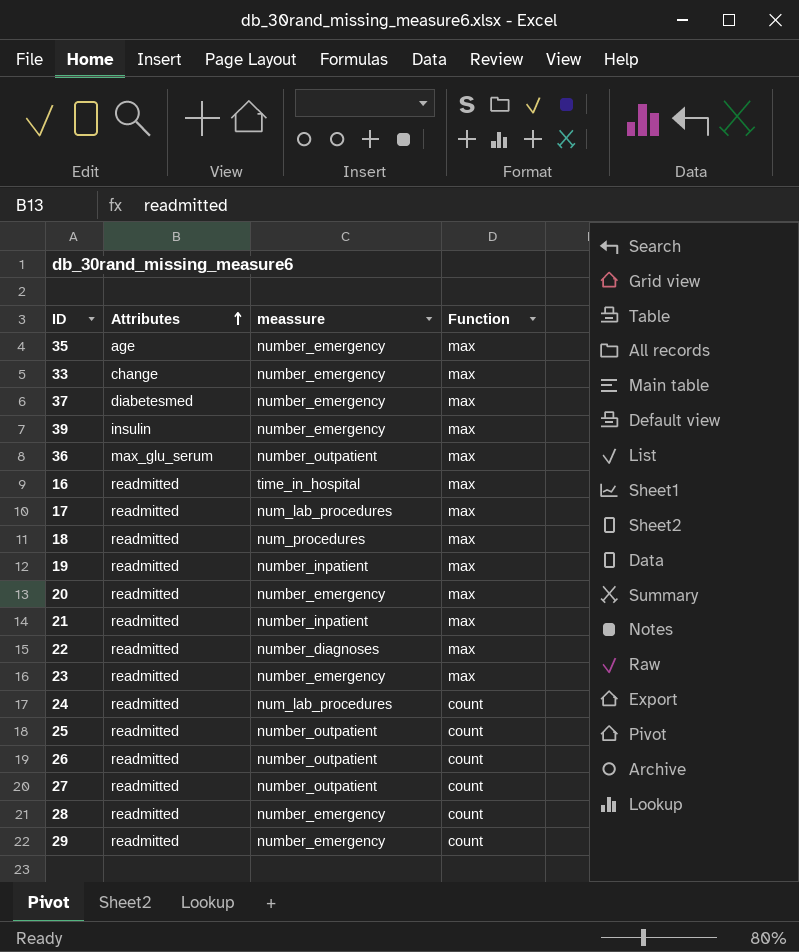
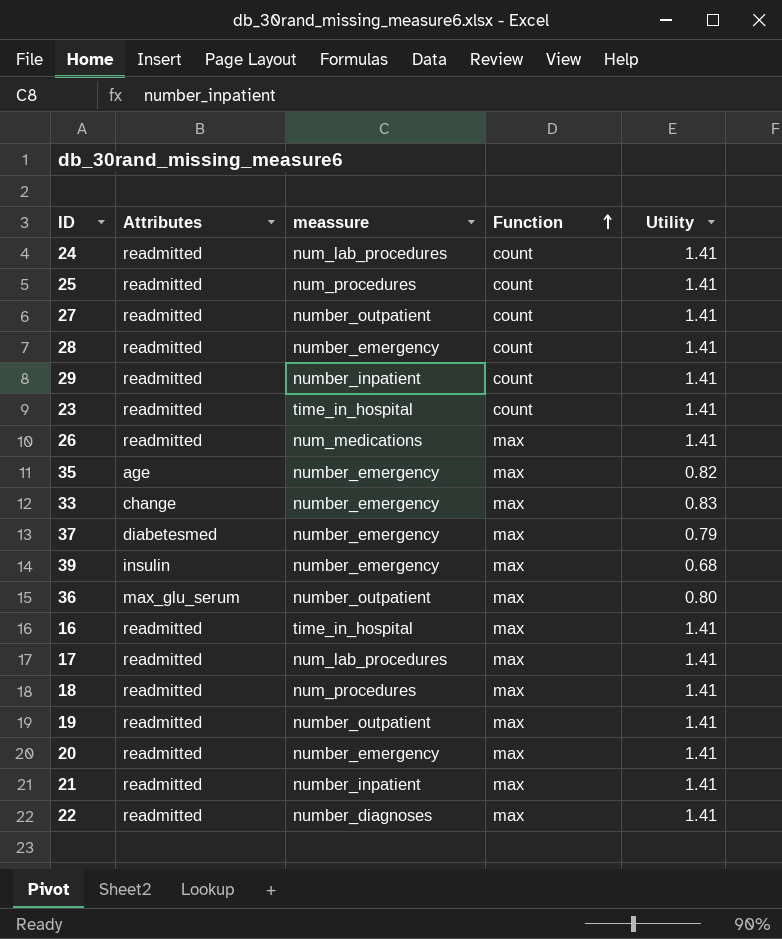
row order: Attributes ascending -> Function ascending
column Utility | position: none -> 5
25 | meassure: number_outpatient -> num_procedures
29 | meassure: number_emergency -> number_inpatient
23 | meassure: number_emergency -> time_in_hospital
23 | Function: max -> count
26 | meassure: number_outpatient -> num_medications
26 | Function: count -> max
19 | meassure: number_inpatient -> number_outpatient

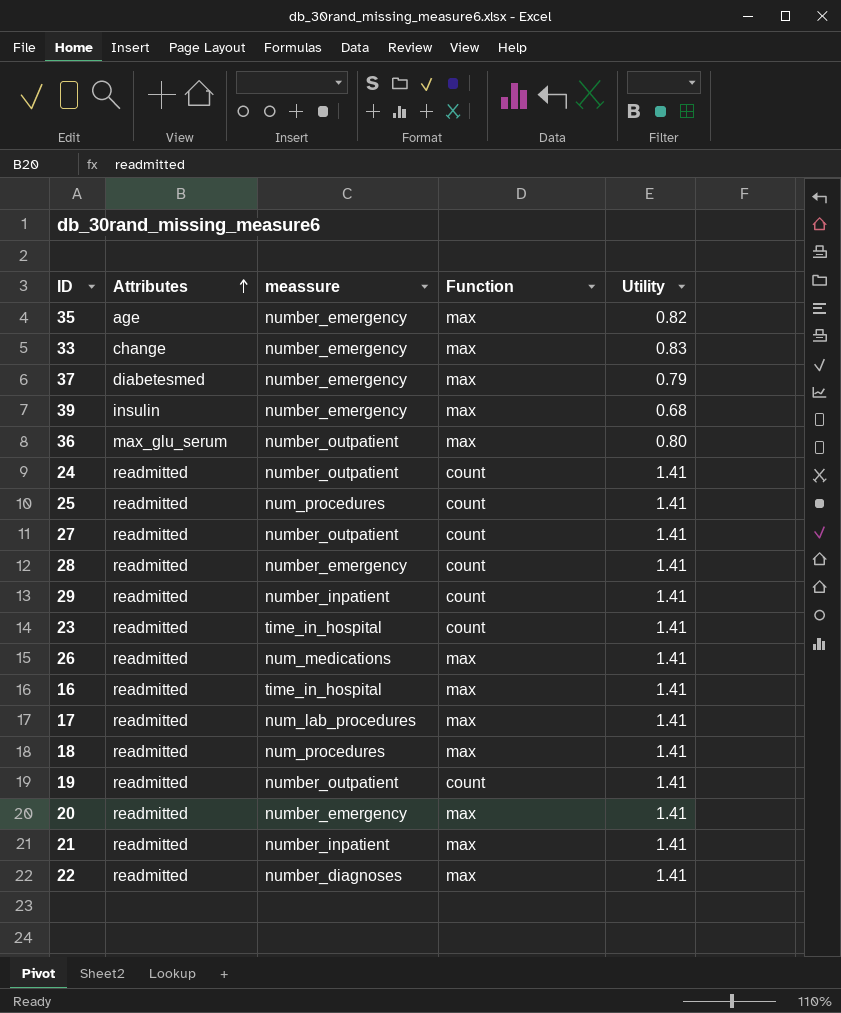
row order: Function ascending -> Attributes ascending
24 | meassure: num_lab_procedures -> number_outpatient
19 | Function: max -> count

